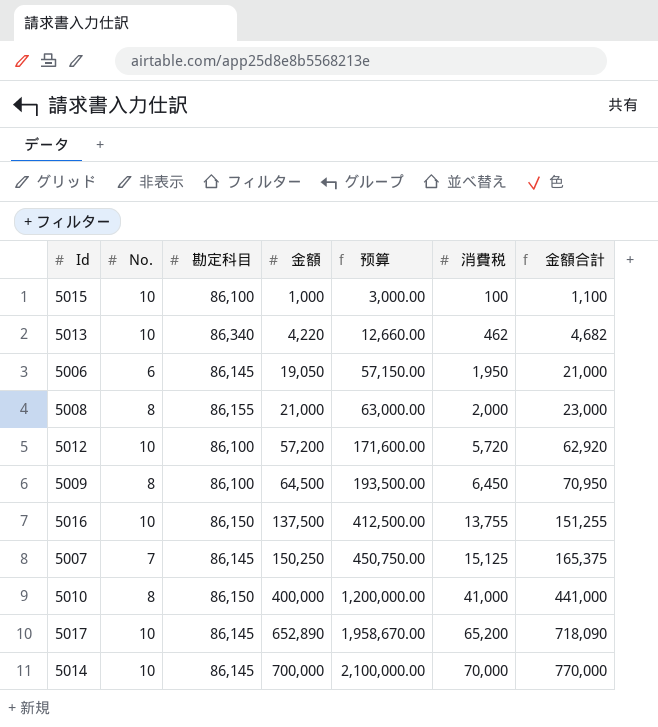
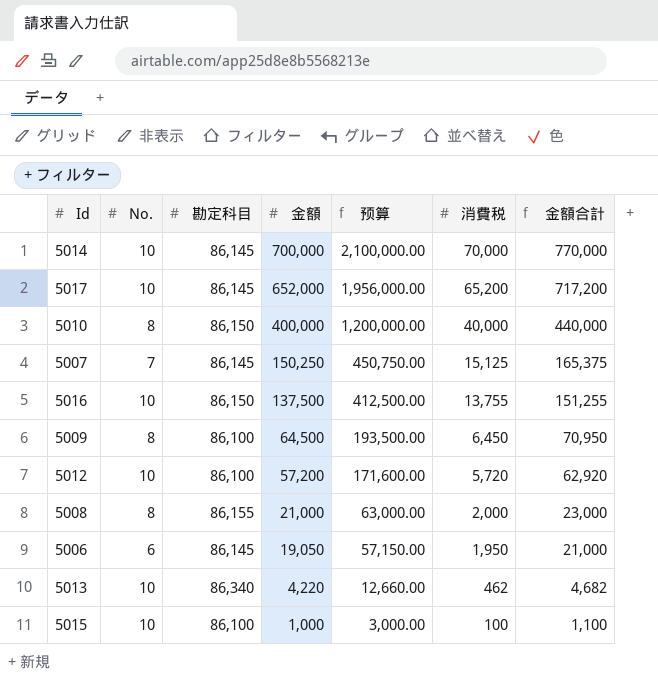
row order: 金額 ascending -> 金額 descending
5017 | 金額: 652,890 -> 652,000
5017 | 预算: 1,958,670.00 -> 1,956,000.00
5017 | 金額合計: 718,090 -> 717,200
5010 | 消費税: 41,000 -> 40,000
5010 | 金額合計: 441,000 -> 440,000

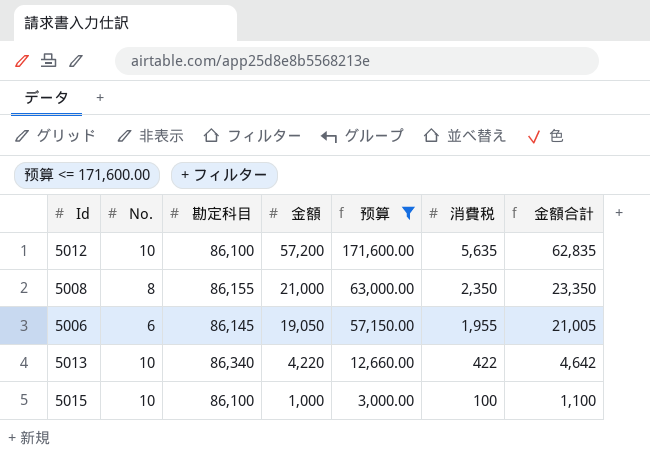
filter: none -> 预算 <= 171,600.00
5012 | 消費税: 5,720 -> 5,635
5012 | 金額合計: 62,920 -> 62,835
5008 | 消費税: 2,000 -> 2,350
5008 | 金額合計: 23,000 -> 23,350
5006 | 消費税: 1,950 -> 1,955
5006 | 金額合計: 21,000 -> 21,005
5013 | 消費税: 462 -> 422
5013 | 金額合計: 4,682 -> 4,642

